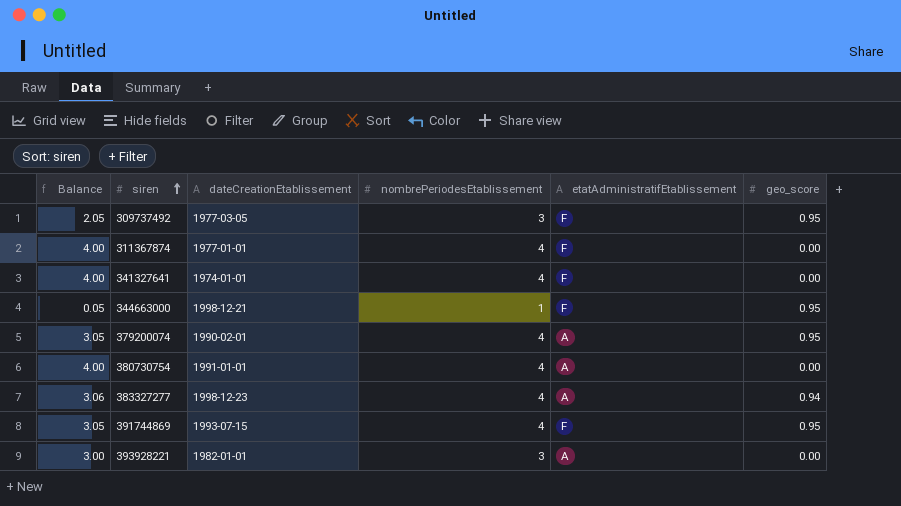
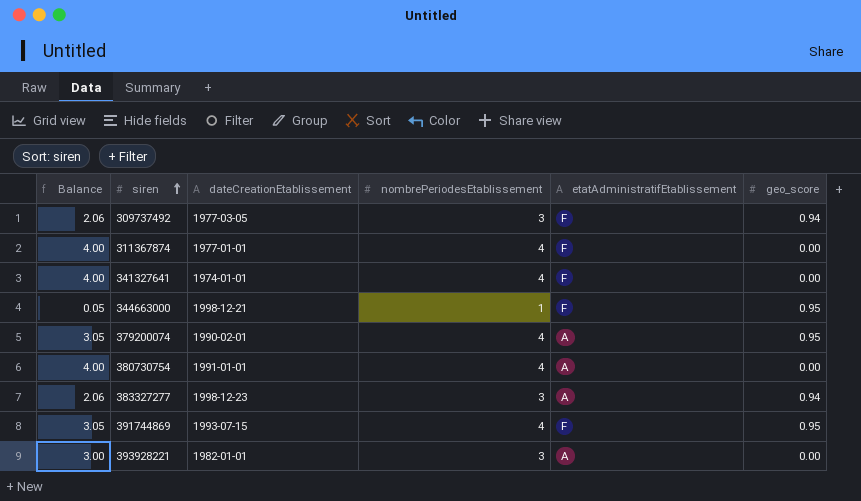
309737492 | Balance: 2.05 -> 2.06
309737492 | geo_score: 0.95 -> 0.94
383327277 | Balance: 3.06 -> 2.06
383327277 | nombrePeriodesEtablissement: 4 -> 3

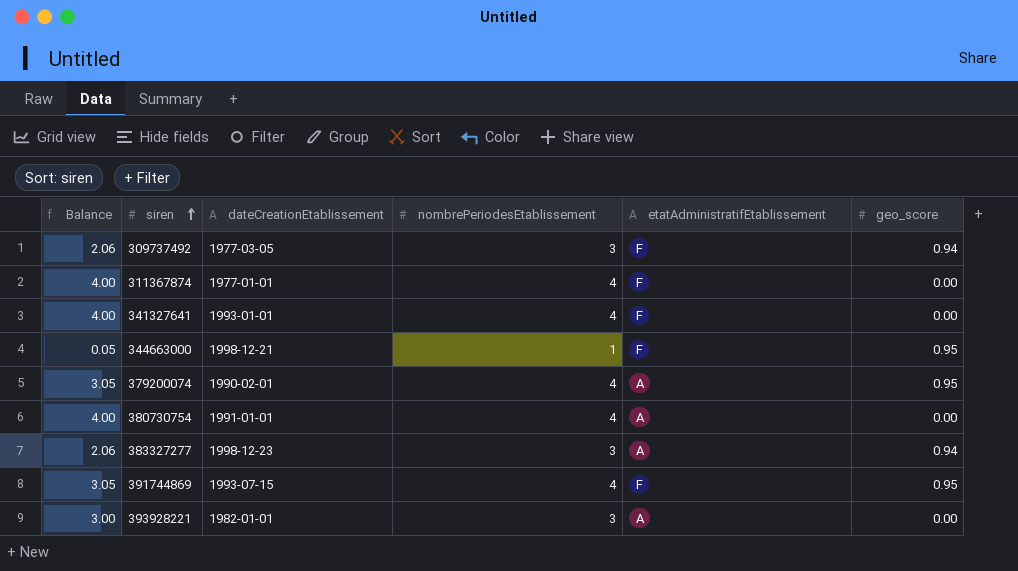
341327641 | dateCreationEtablissement: 1974-01-01 -> 1993-01-01

